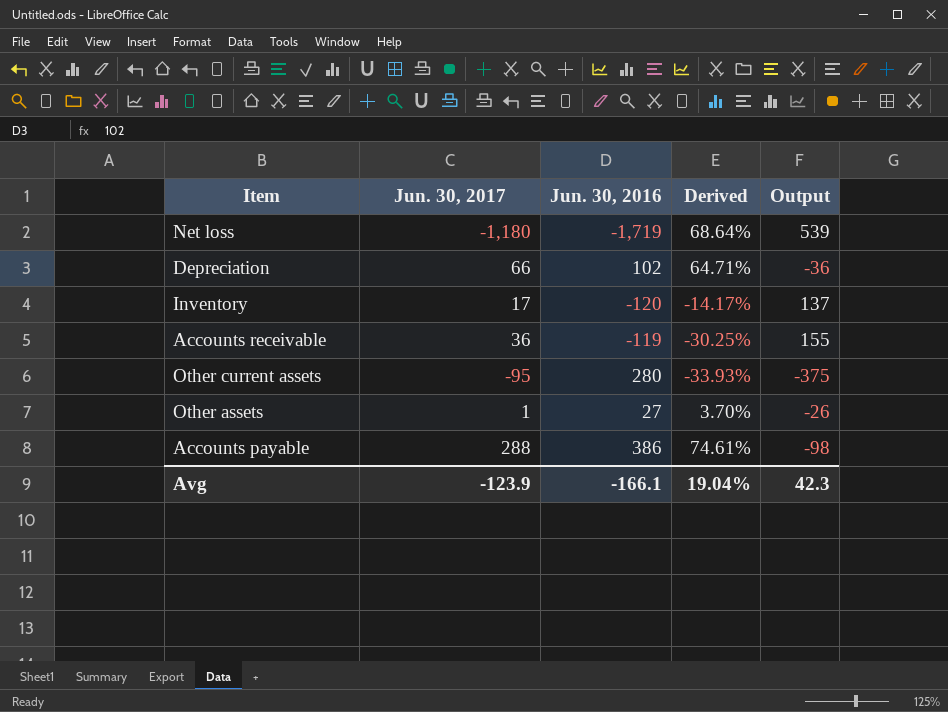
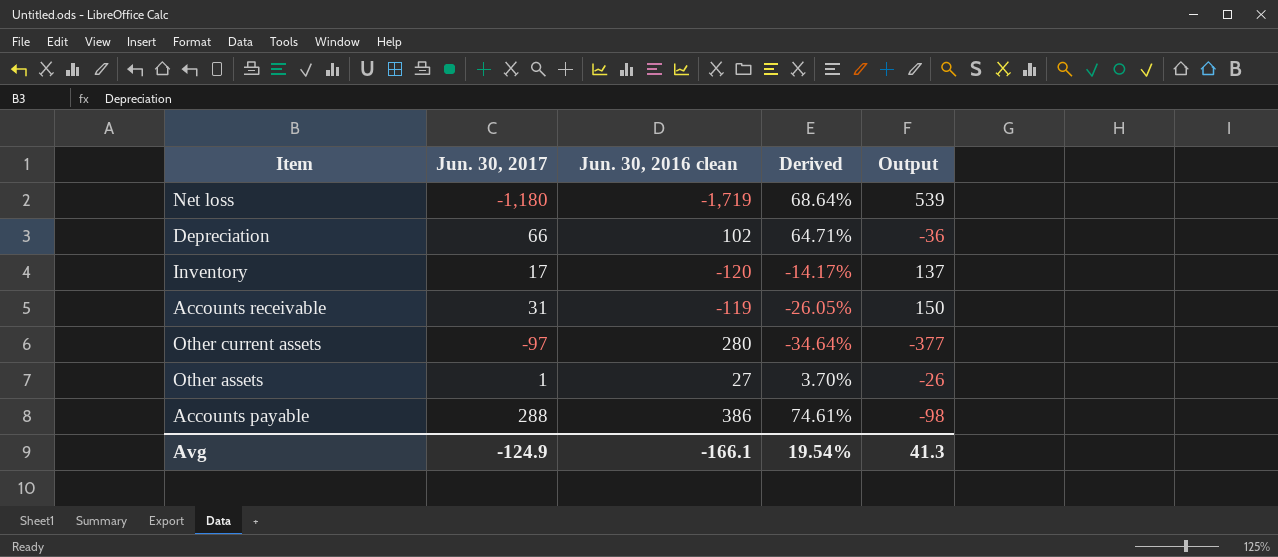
column name: Jun. 30, 2016 -> Jun. 30, 2016 clean
Accounts receivable | Jun. 30, 2017: 36 -> 31
Accounts receivable | Derived: -30.25% -> -26.05%
Accounts receivable | Output: 155 -> 150
Other current assets | Jun. 30, 2017: -95 -> -97
Other current assets | Derived: -33.93% -> -34.64%
Other current assets | Output: -375 -> -377
Avg | Jun. 30, 2017: -123.9 -> -124.9
Avg | Derived: 19.04% -> 19.54%
Avg | Output: 42.3 -> 41.3

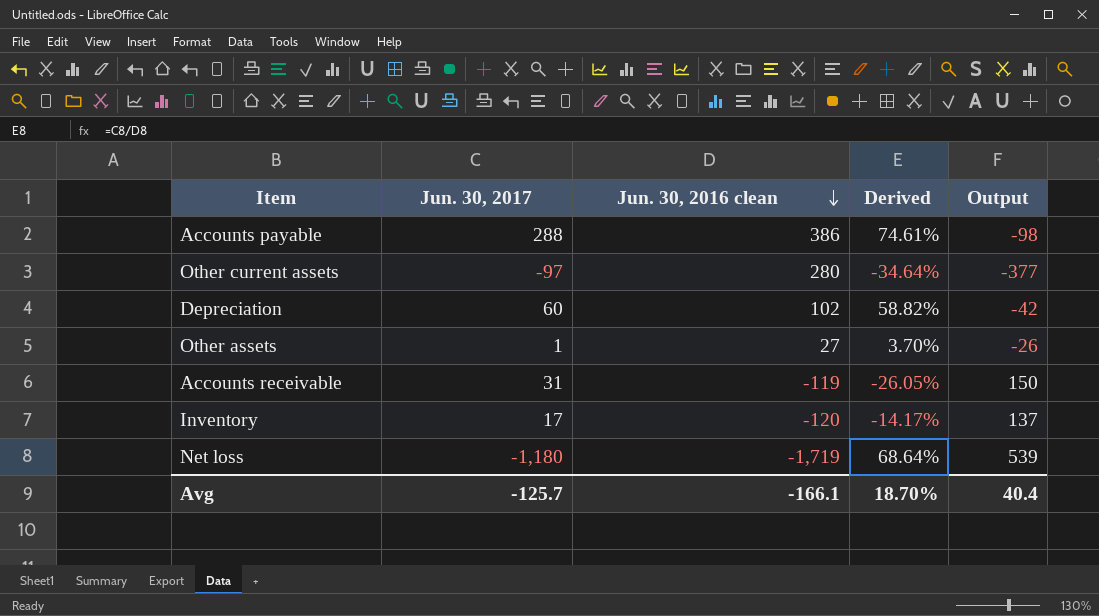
row order: none -> Jun. 30, 2016 clean descending
Depreciation | Jun. 30, 2017: 66 -> 60
Depreciation | Derived: 64.71% -> 58.82%
Depreciation | Output: -36 -> -42
Avg | Jun. 30, 2017: -124.9 -> -125.7
Avg | Derived: 19.54% -> 18.70%
Avg | Output: 41.3 -> 40.4

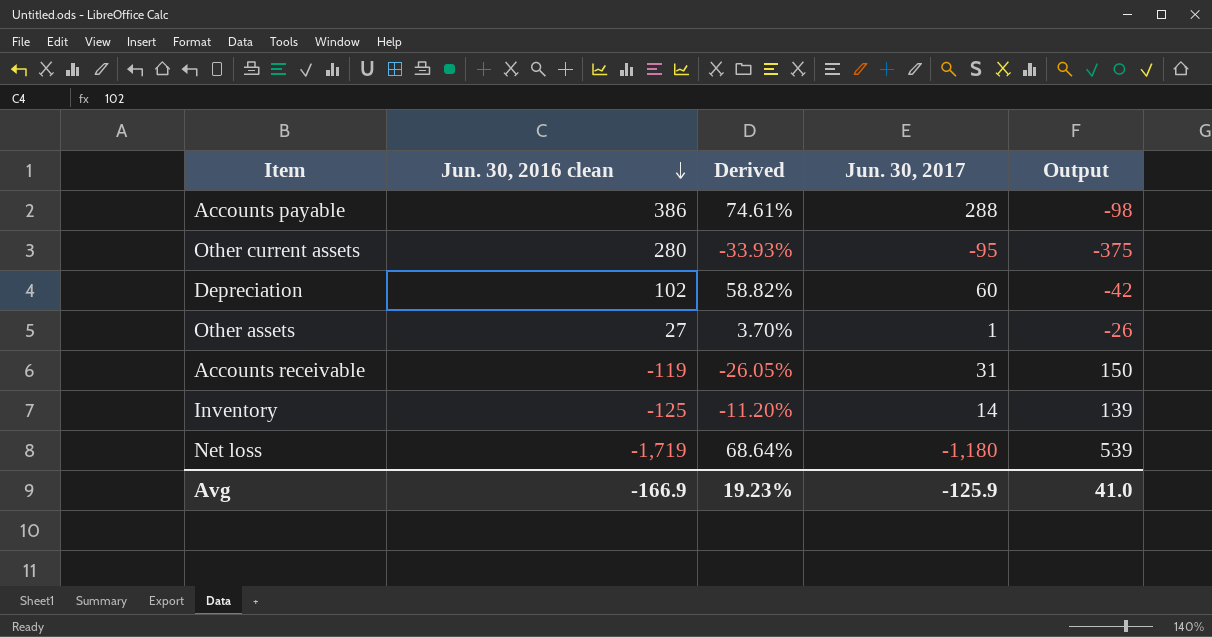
column Jun. 30, 2017 | position: 2 -> 4
Other current assets | Derived: -34.64% -> -33.93%
Other current assets | Jun. 30, 2017: -97 -> -95
Other current assets | Output: -377 -> -375
Inventory | Jun. 30, 2016 clean: -120 -> -125
Inventory | Derived: -14.17% -> -11.20%
Inventory | Jun. 30, 2017: 17 -> 14
Inventory | Output: 137 -> 139
Avg | Jun. 30, 2016 clean: -166.1 -> -166.9
Avg | Derived: 18.70% -> 19.23%
Avg | Jun. 30, 2017: -125.7 -> -125.9
Avg | Output: 40.4 -> 41.0

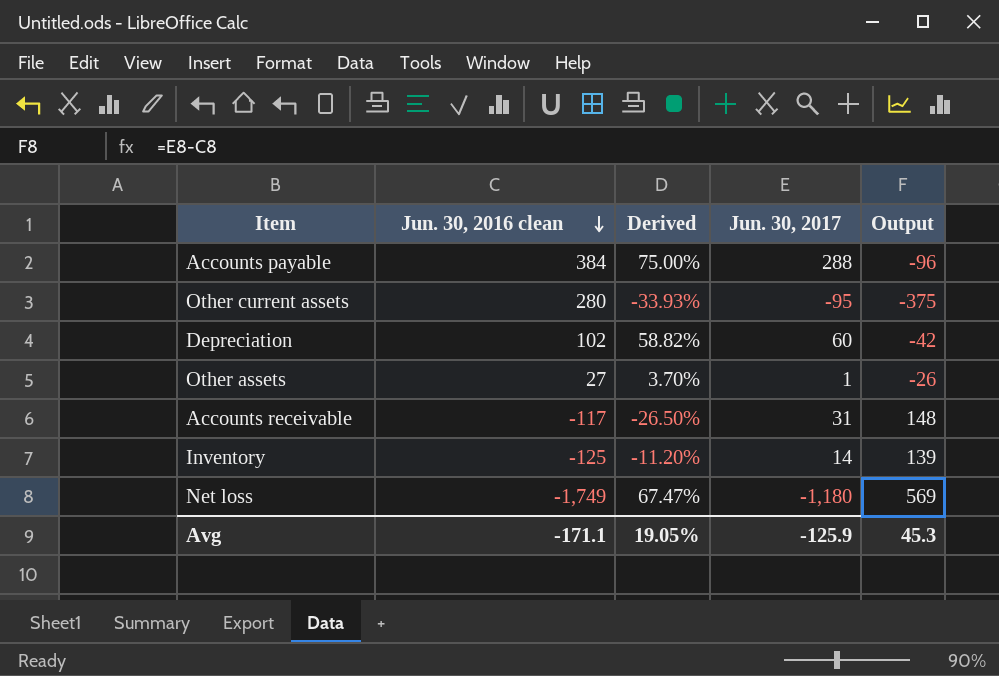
Accounts payable | Jun. 30, 2016 clean: 386 -> 384
Accounts payable | Derived: 74.61% -> 75.00%
Accounts payable | Output: -98 -> -96
Accounts receivable | Jun. 30, 2016 clean: -119 -> -117
Accounts receivable | Derived: -26.05% -> -26.50%
Accounts receivable | Output: 150 -> 148
Net loss | Jun. 30, 2016 clean: -1,719 -> -1,749
Net loss | Derived: 68.64% -> 67.47%
Net loss | Output: 539 -> 569
Avg | Jun. 30, 2016 clean: -166.9 -> -171.1
Avg | Derived: 19.23% -> 19.05%
Avg | Output: 41.0 -> 45.3

